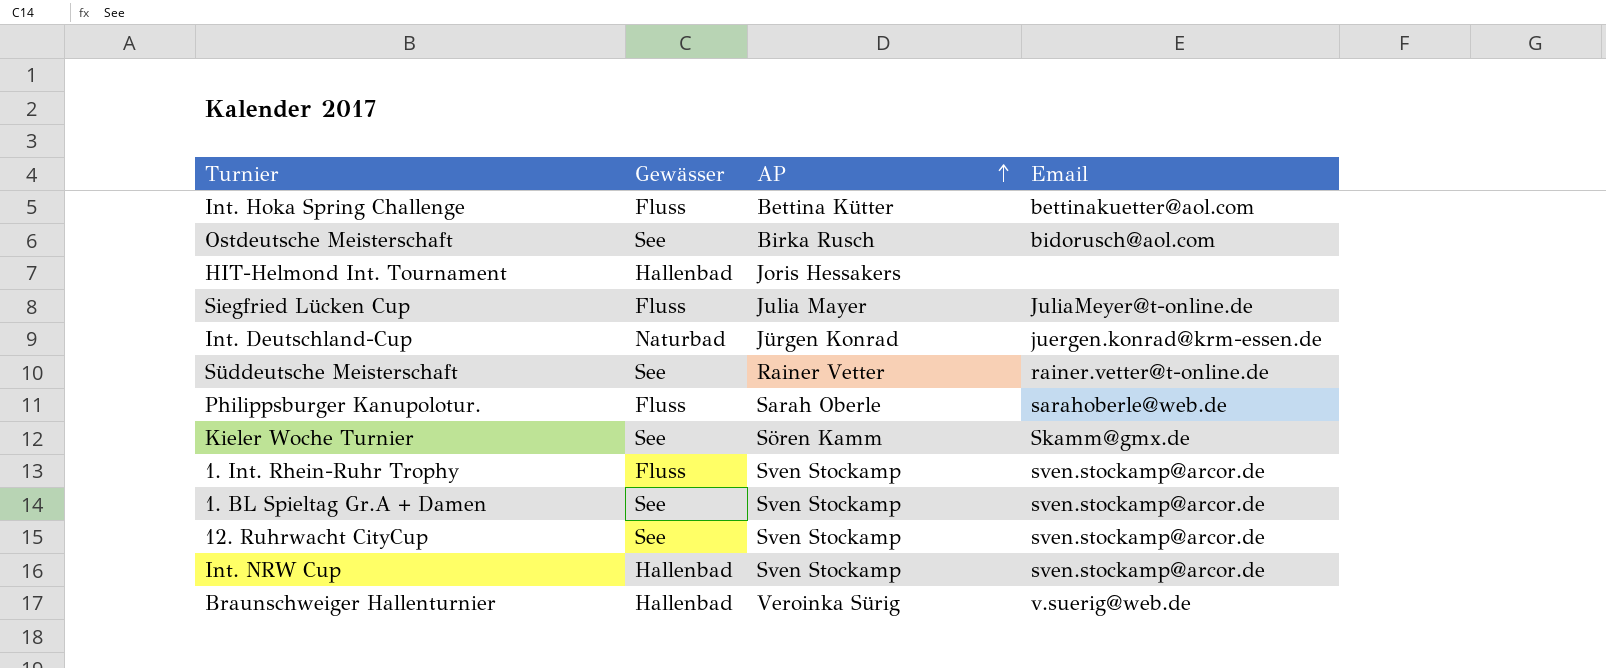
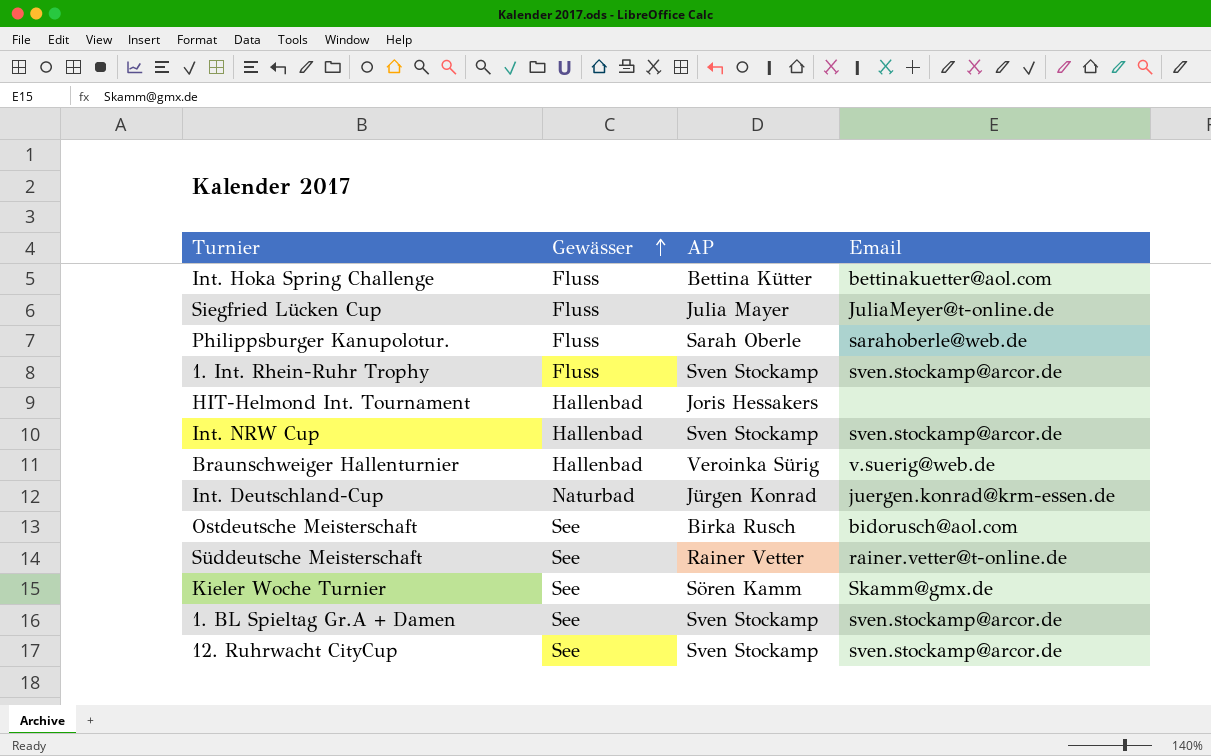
row order: AP ascending -> Gewässer ascending

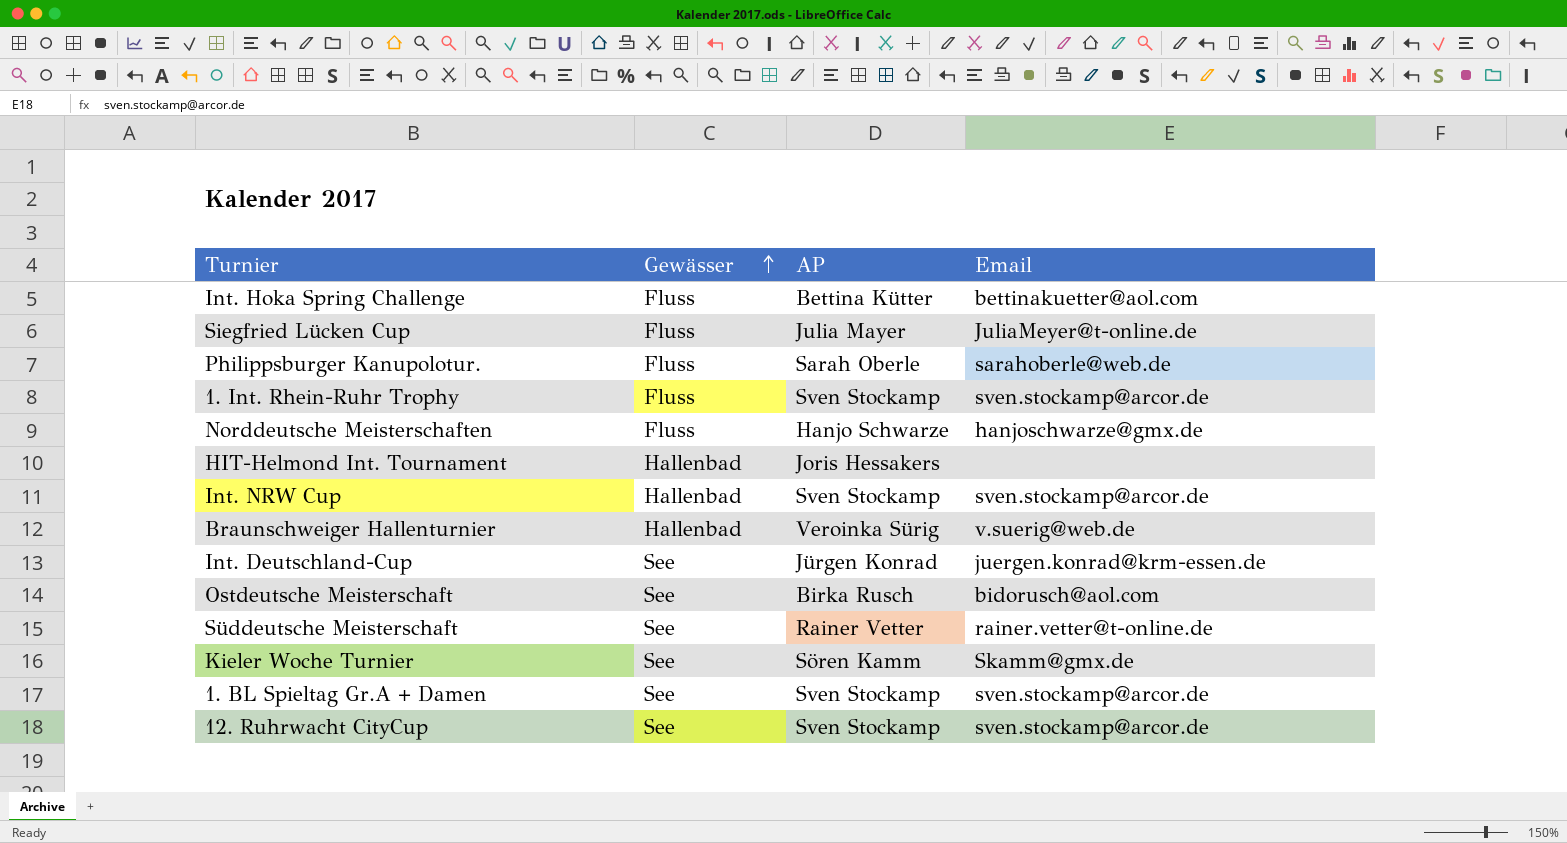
row Norddeutsche Meisterschaften: none -> Fluss | Hanjo Schwarze | hanjoschwarze@gmx.de
Int. Deutschland-Cup | Gewässer: Naturbad -> See

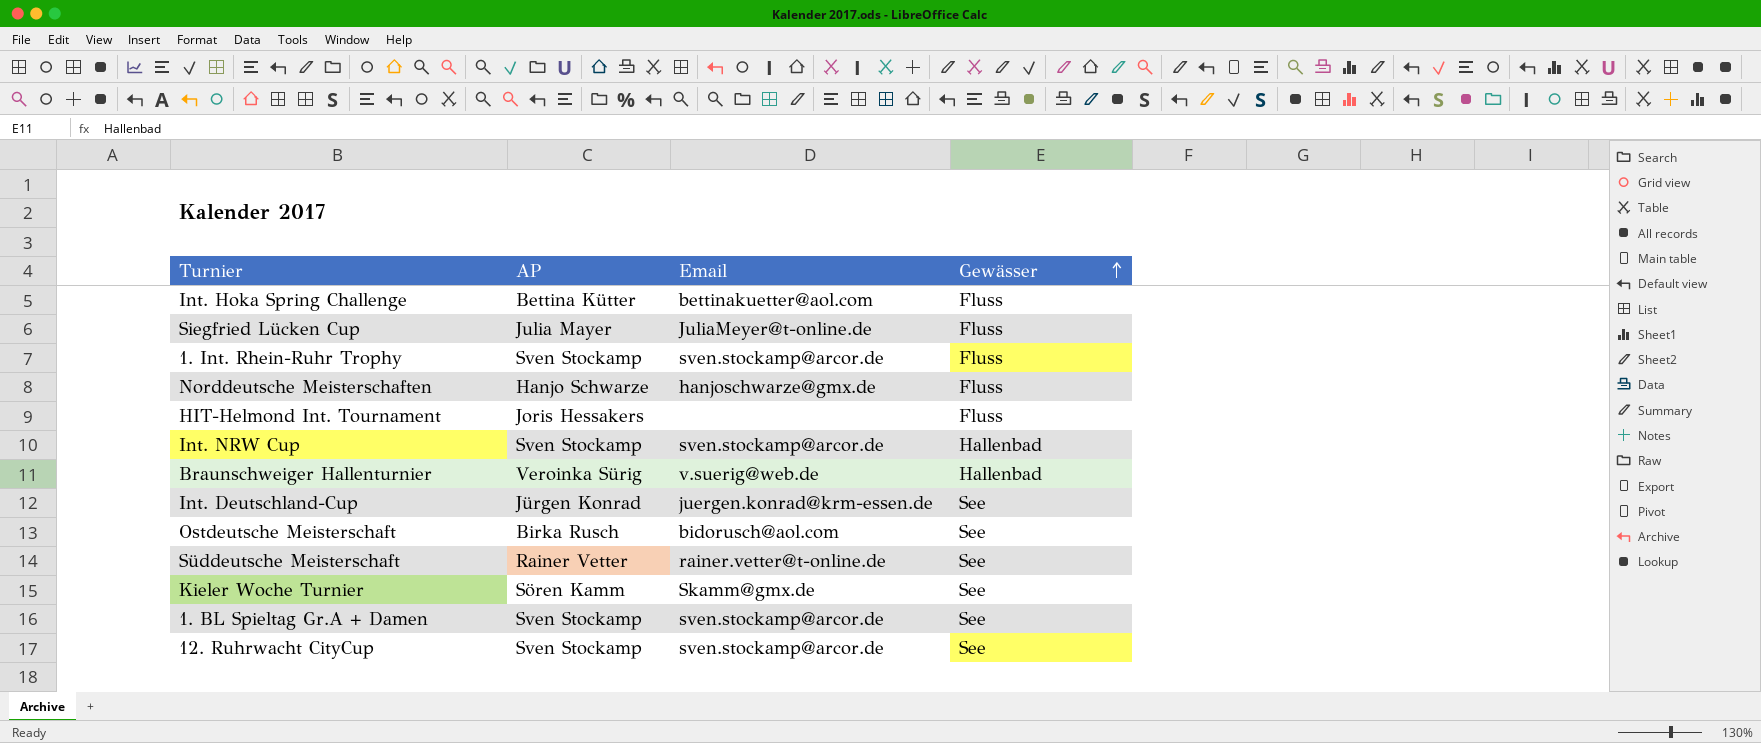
column Gewässer | position: 2 -> 4
row Philippsburger Kanupolotur.: Fluss | Sarah Oberle | sarahoberle@web.de -> none
HIT-Helmond Int. Tournament | Gewässer: Hallenbad -> Fluss

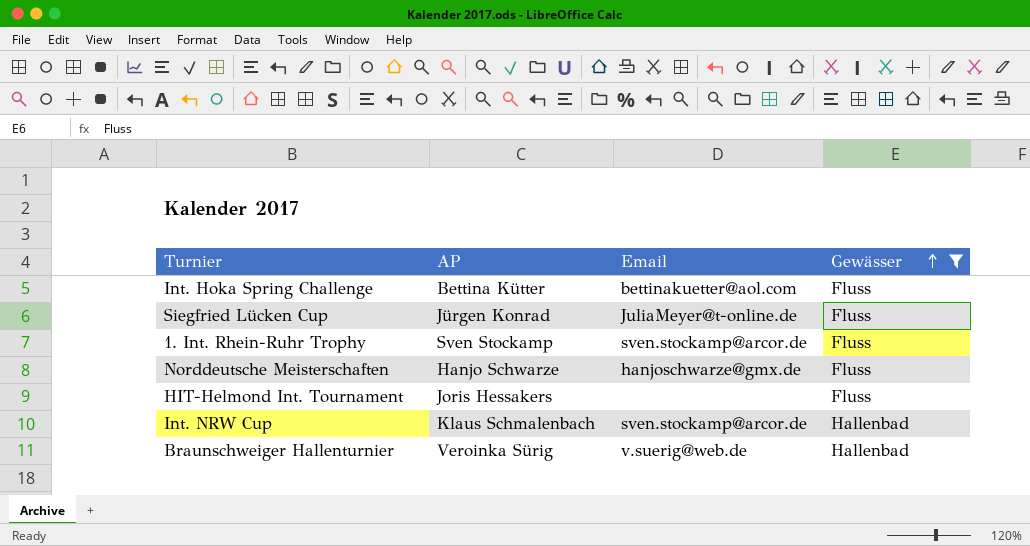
filter: none -> Gewässer != See
Siegfried Lücken Cup | AP: Julia Mayer -> Jürgen Konrad
Int. NRW Cup | AP: Sven Stockamp -> Klaus Schmalenbach

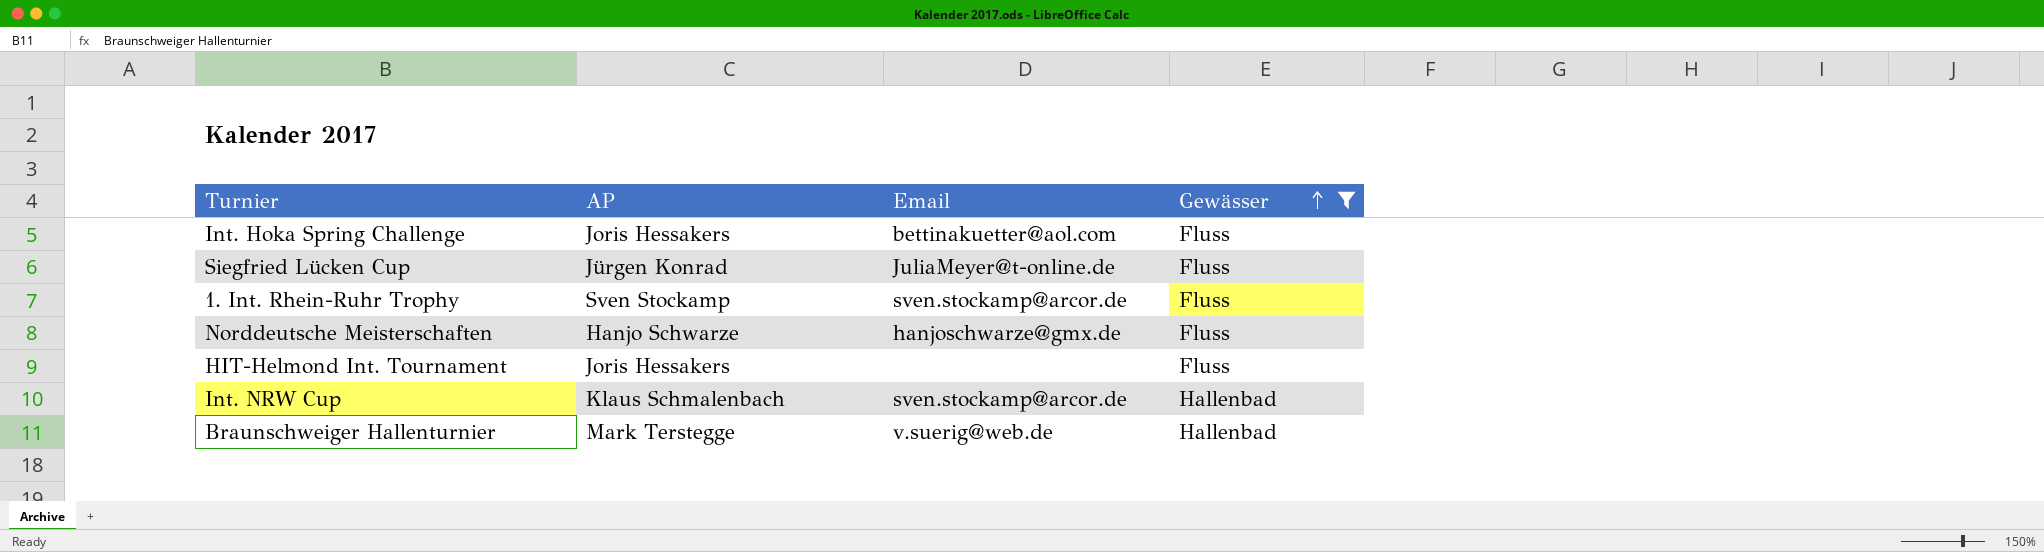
Int. Hoka Spring Challenge | AP: Bettina Kütter -> Joris Hessakers
Braunschweiger Hallenturnier | AP: Veroinka Sürig -> Mark Terstegge

